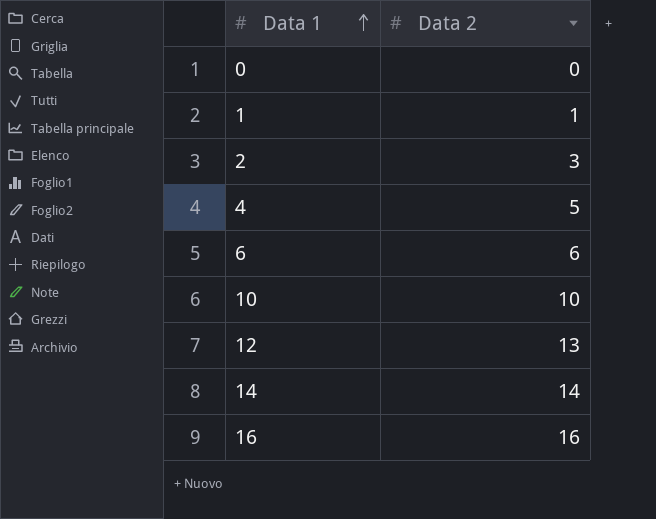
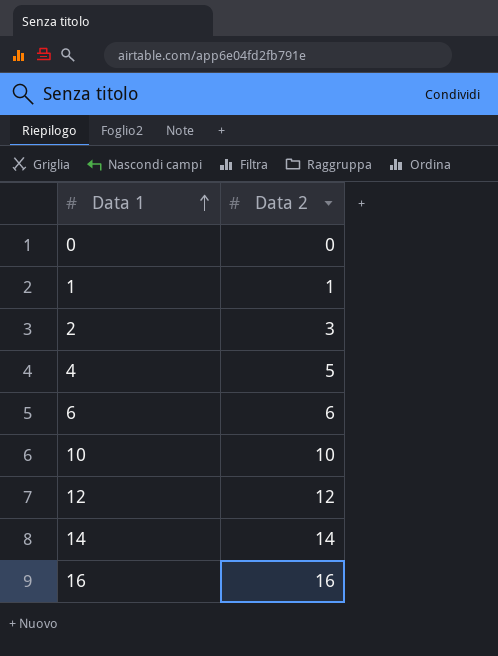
12 | Data 2: 13 -> 12

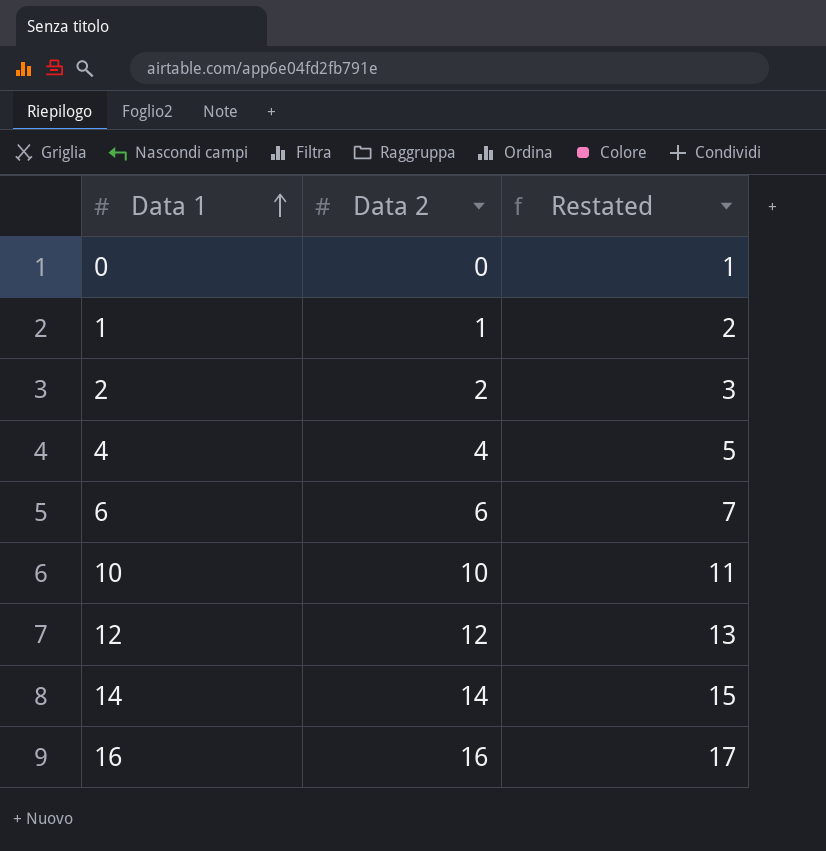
column Restated | formula: none -> [Data 2] + 1
2 | Data 2: 3 -> 2
4 | Data 2: 5 -> 4

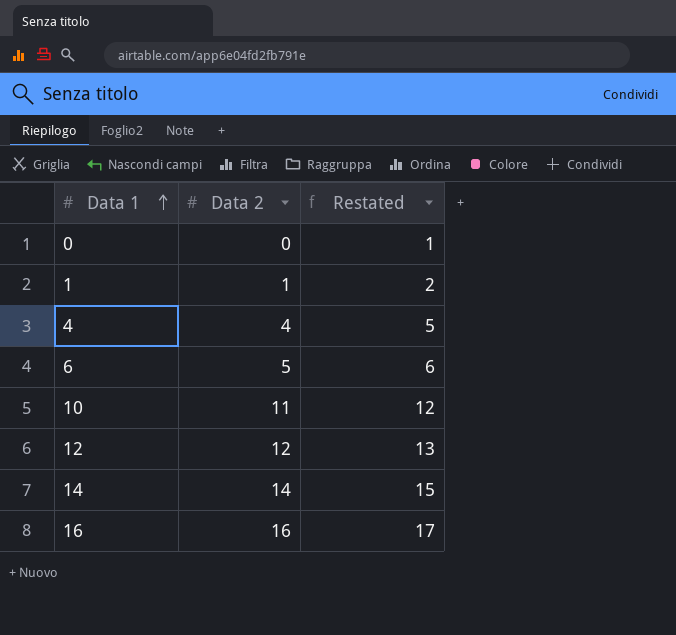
row 2: 2 | 3 -> none
6 | Data 2: 6 -> 5
6 | Restated: 7 -> 6
10 | Data 2: 10 -> 11
10 | Restated: 11 -> 12

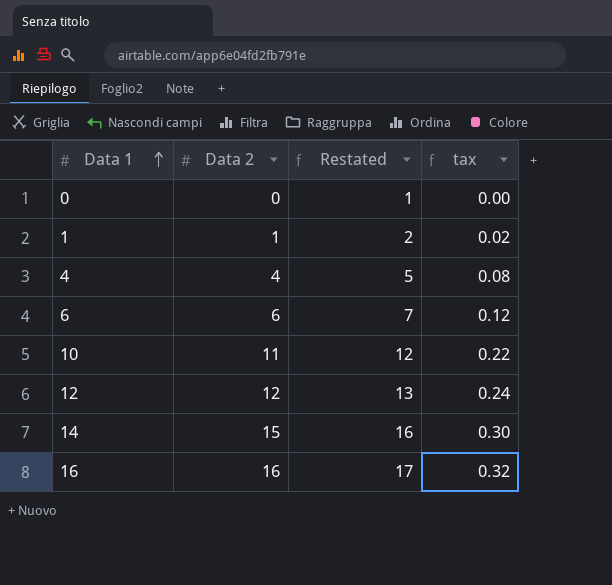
column tax | formula: none -> [Data 2] * 0.02
6 | Data 2: 5 -> 6
6 | Restated: 6 -> 7
14 | Data 2: 14 -> 15
14 | Restated: 15 -> 16

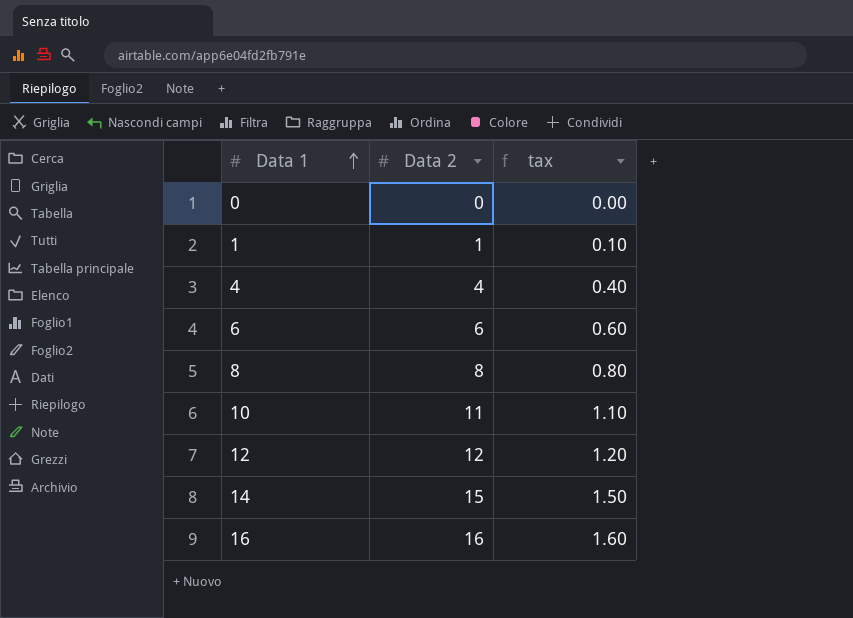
column Restated | formula: [Data 2] + 1 -> none
column tax | formula: [Data 2] * 0.02 -> [Data 2] * 0.1
row 8: none -> 8 | 0.80

